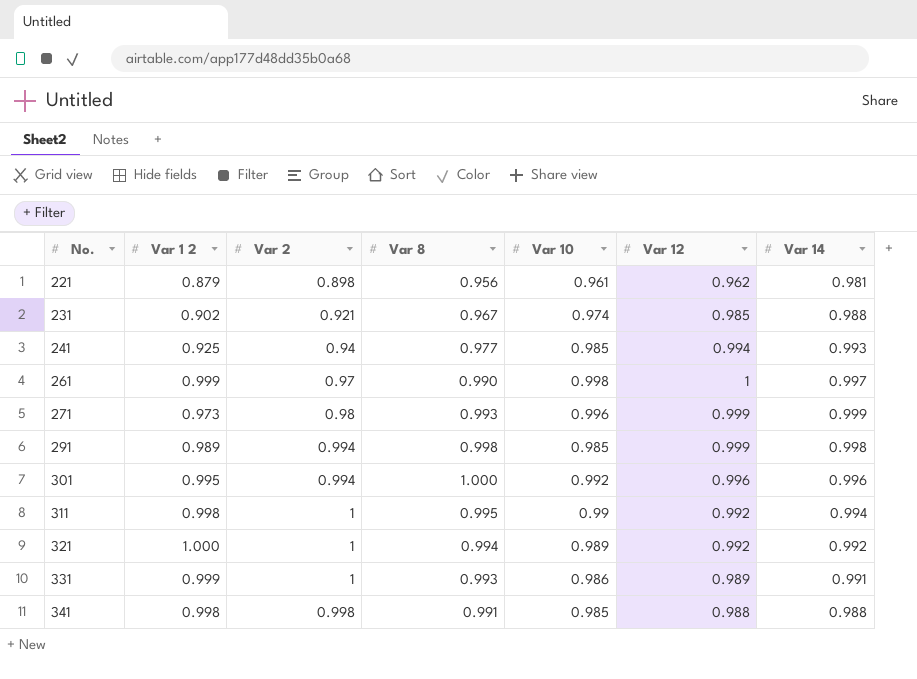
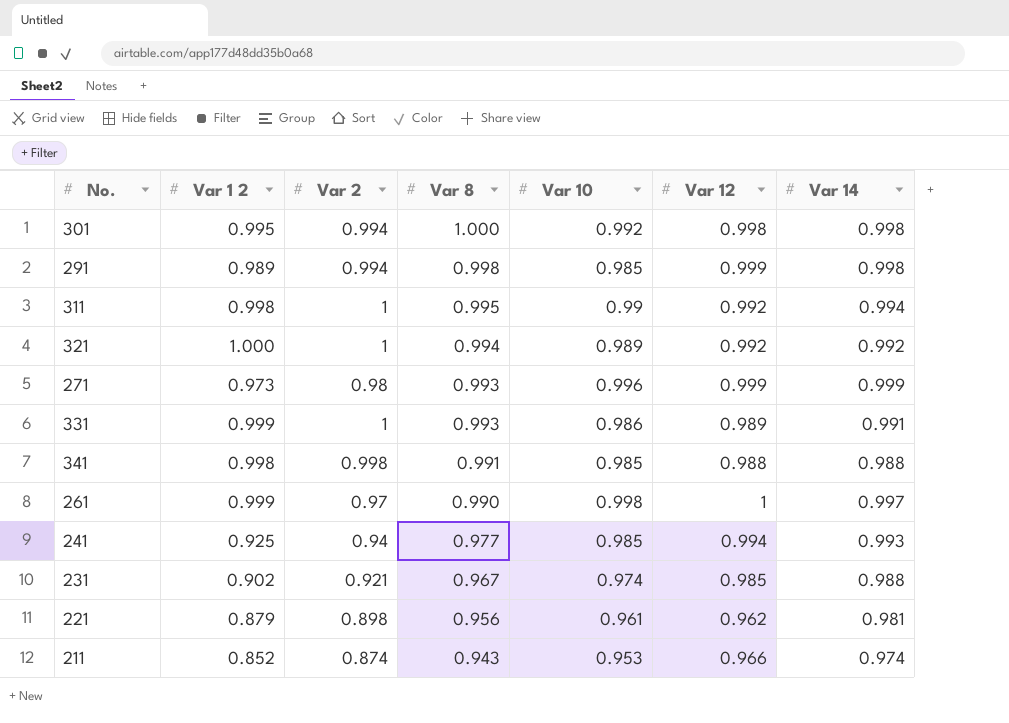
row order: No. ascending -> Var 8 descending
301 | Var 12: 0.996 -> 0.998
301 | Var 14: 0.996 -> 0.998
row 211: none -> 0.852 | 0.874 | 0.943 | 0.953 | 0.966 | 0.974

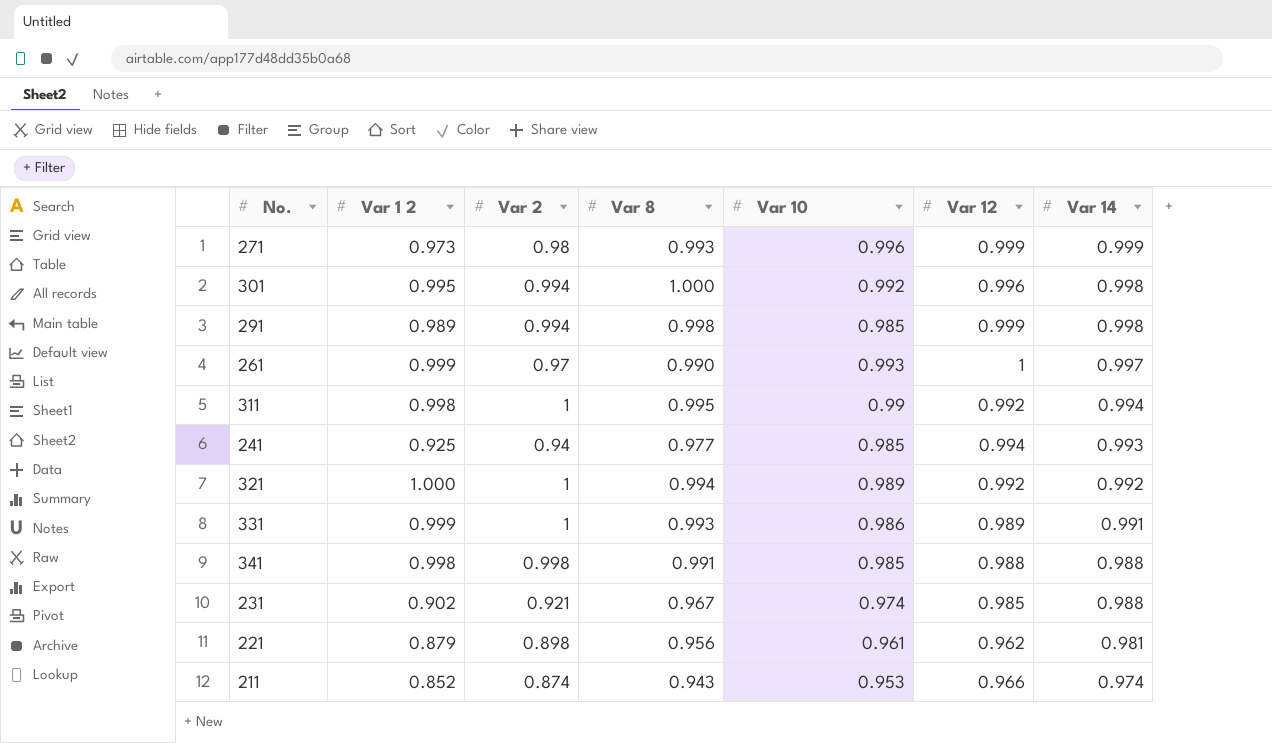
row order: Var 8 descending -> Var 14 descending
301 | Var 12: 0.998 -> 0.996
261 | Var 10: 0.998 -> 0.993

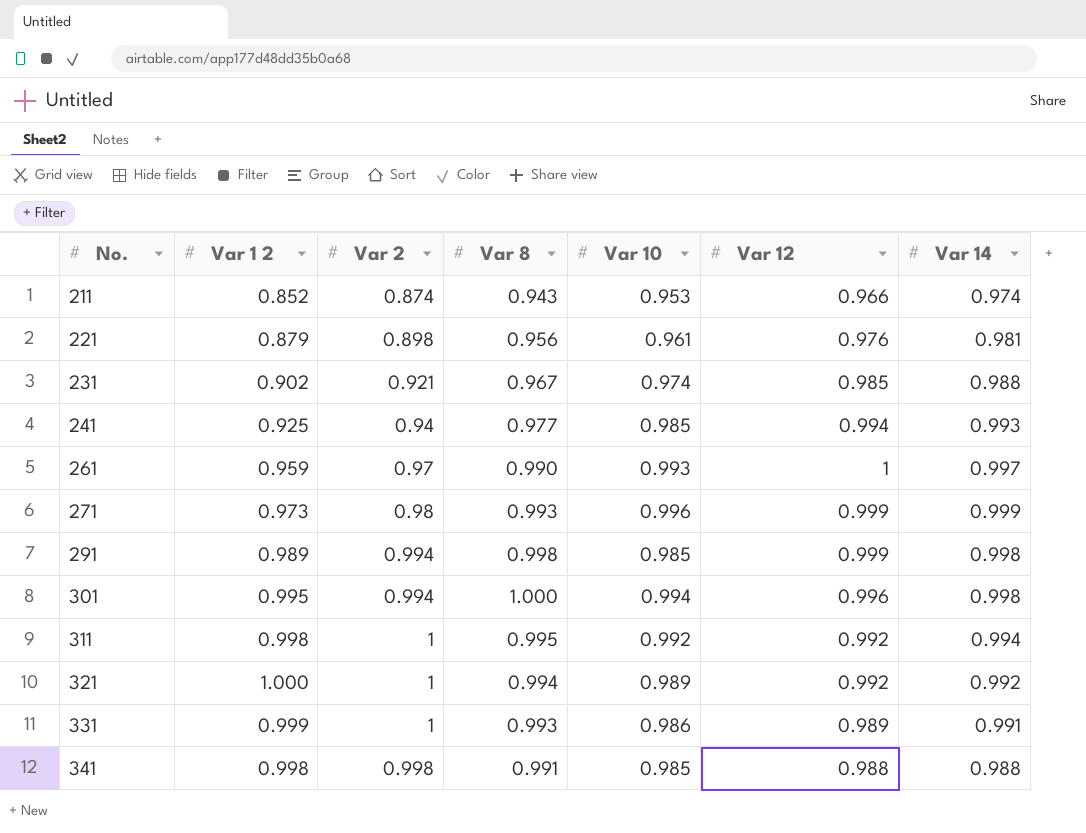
row order: Var 14 descending -> No. ascending
221 | Var 12: 0.962 -> 0.976
261 | Var 1 2: 0.999 -> 0.959
301 | Var 10: 0.992 -> 0.994
311 | Var 10: 0.99 -> 0.992

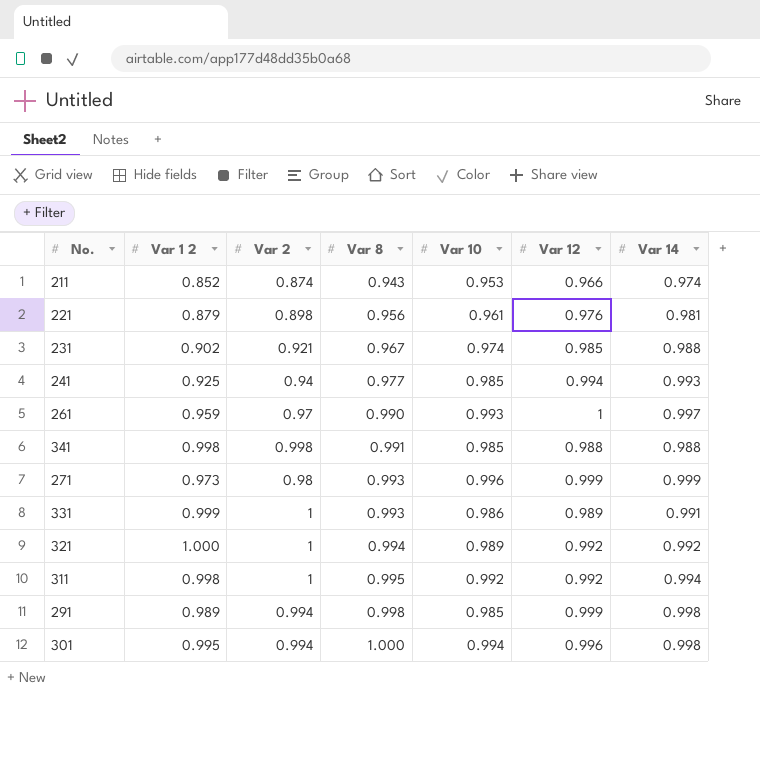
row order: No. ascending -> Var 8 ascending

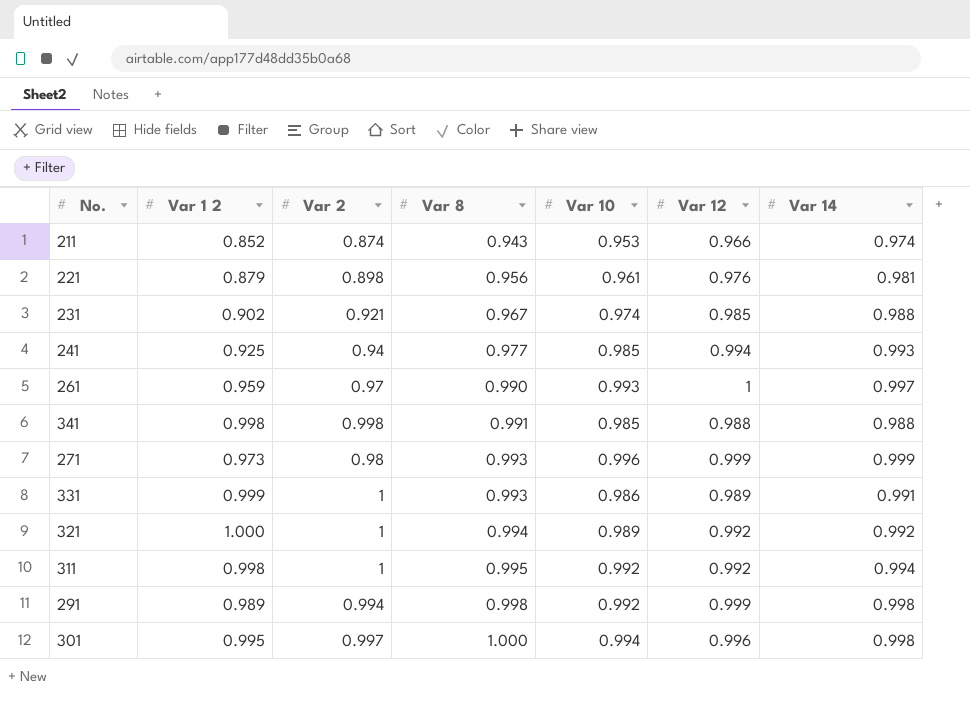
291 | Var 10: 0.985 -> 0.992
301 | Var 2: 0.994 -> 0.997

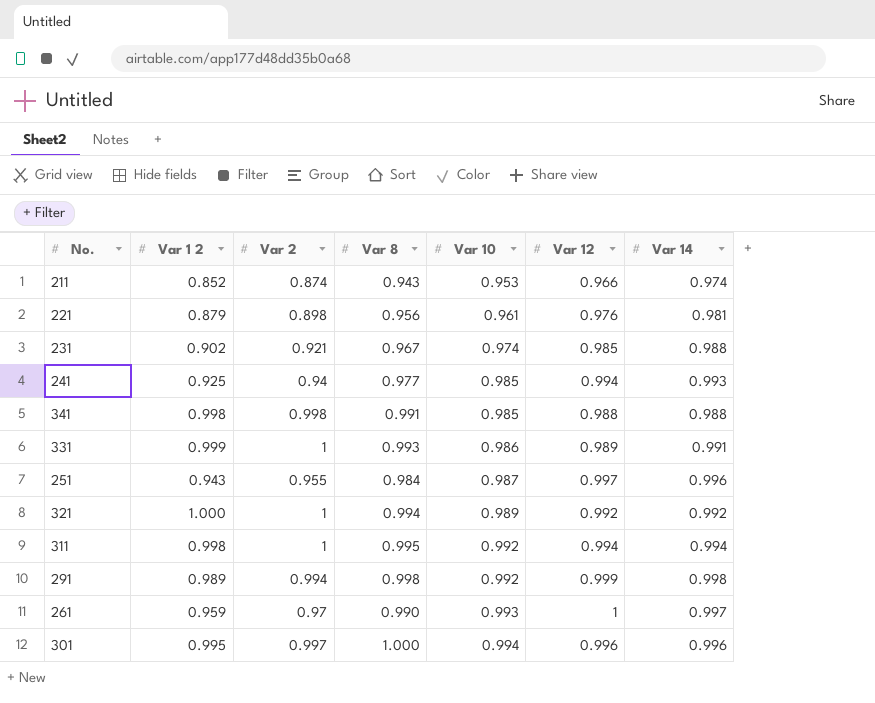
row order: Var 8 ascending -> Var 10 ascending
row 271: 0.973 | 0.98 | 0.993 | 0.996 | 0.999 | 0.999 -> none
row 251: none -> 0.943 | 0.955 | 0.984 | 0.987 | 0.997 | 0.996
311 | Var 12: 0.992 -> 0.994
301 | Var 14: 0.998 -> 0.996

